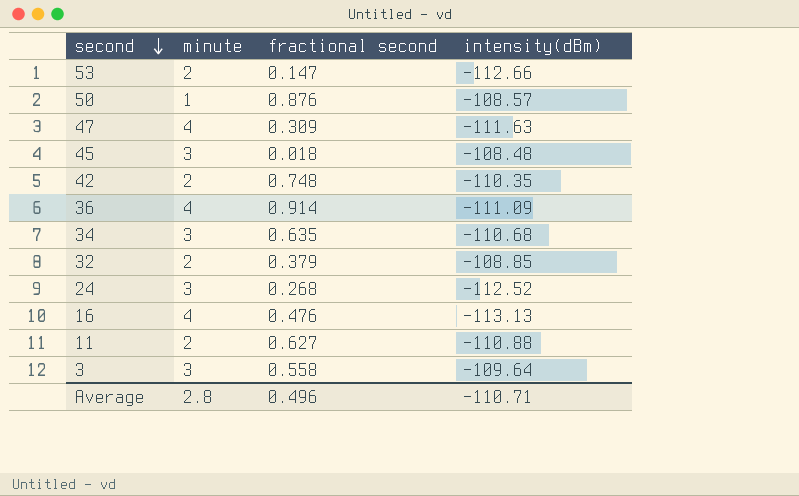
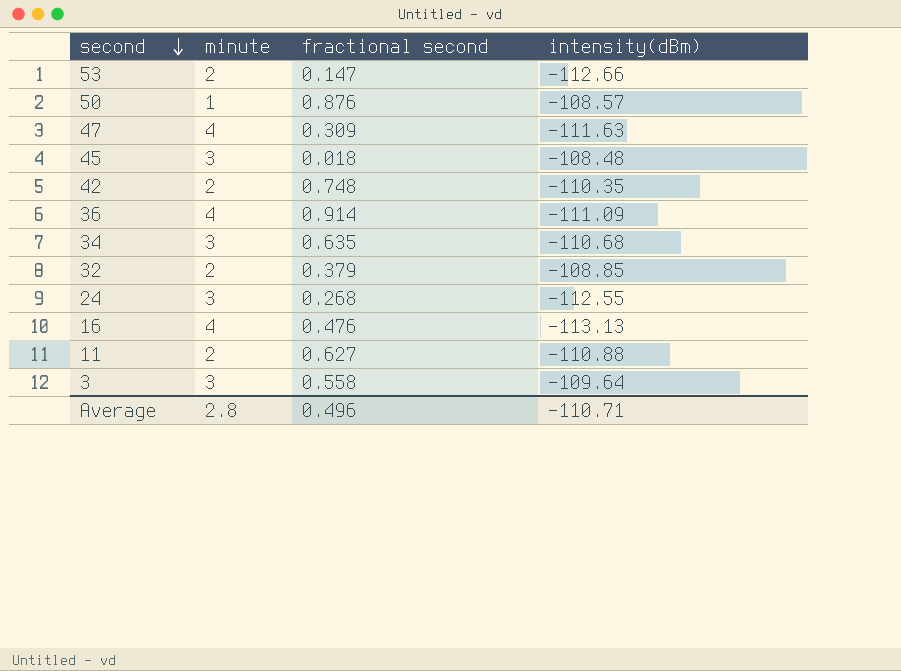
24 | intensity(dBm): -112.52 -> -112.55

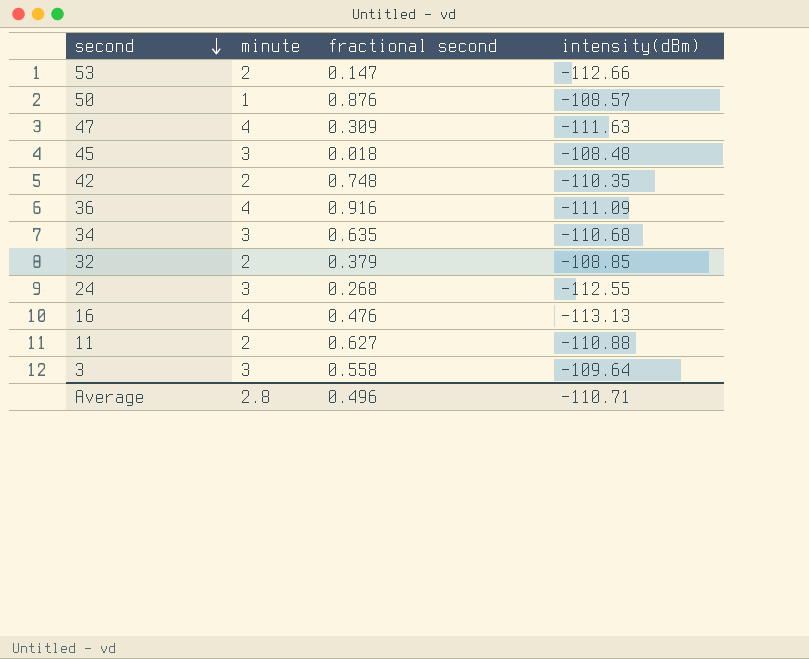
36 | fractional second: 0.914 -> 0.916

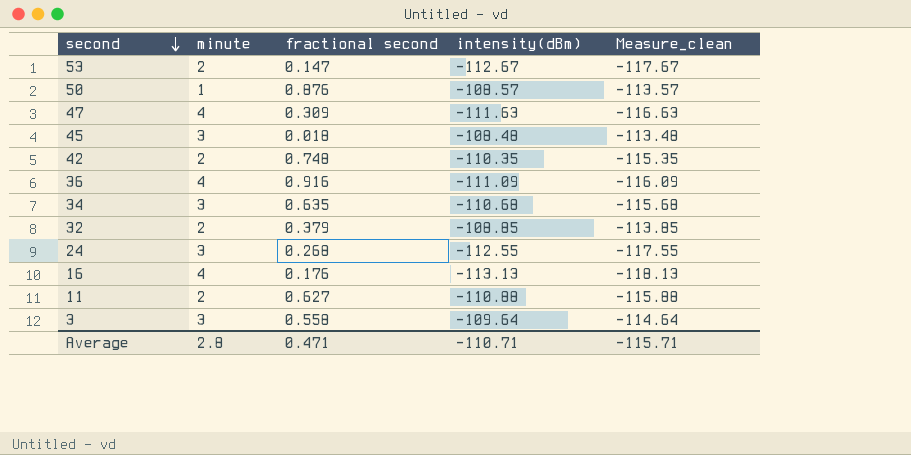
column Measure_clean | formula: none -> [intensity(dBm)] - 5
53 | intensity(dBm): -112.66 -> -112.67
16 | fractional second: 0.476 -> 0.176
Average | fractional second: 0.496 -> 0.471

